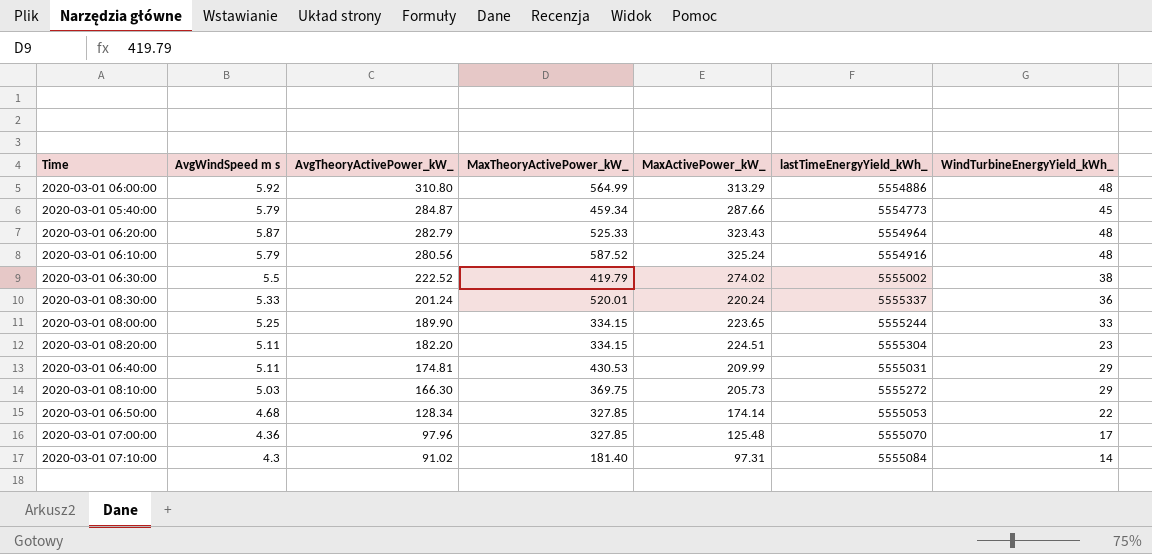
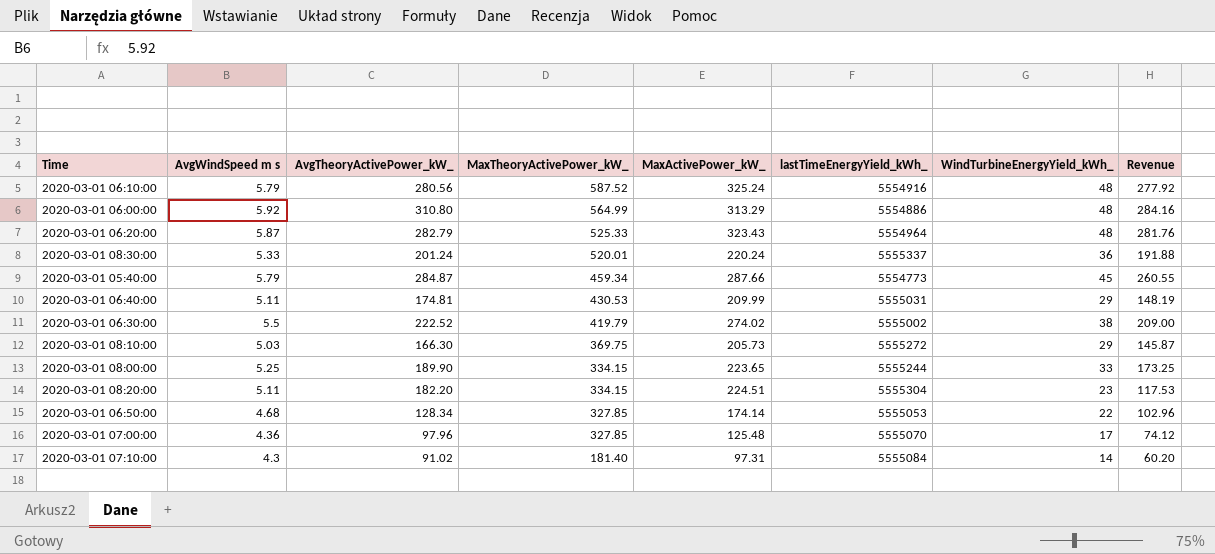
row order: AvgTheoryActivePower_kW_ descending -> MaxTheoryActivePower_kW_ descending
column Revenue | formula: none -> [AvgWindSpeed m s] * [WindTurbineEnergyYield_kWh_]

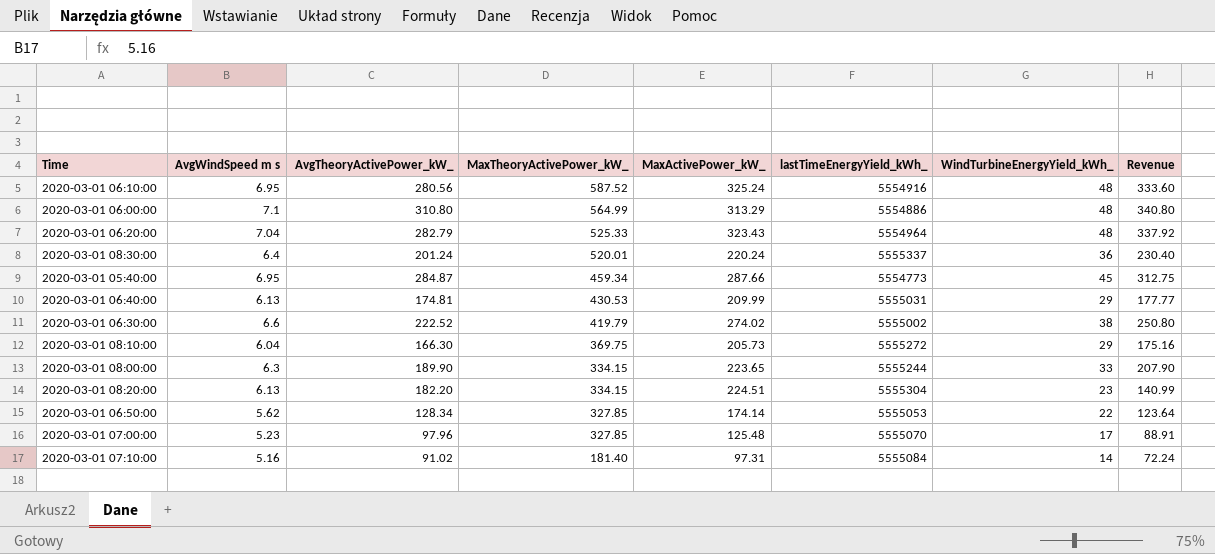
2020-03-01 06:10:00 | AvgWindSpeed m s: 5.79 -> 6.95
2020-03-01 06:10:00 | Revenue: 277.92 -> 333.60
2020-03-01 06:00:00 | AvgWindSpeed m s: 5.92 -> 7.1
2020-03-01 06:00:00 | Revenue: 284.16 -> 340.80
2020-03-01 06:20:00 | AvgWindSpeed m s: 5.87 -> 7.04
2020-03-01 06:20:00 | Revenue: 281.76 -> 337.92
2020-03-01 08:30:00 | AvgWindSpeed m s: 5.33 -> 6.4
2020-03-01 08:30:00 | Revenue: 191.88 -> 230.40
2020-03-01 05:40:00 | AvgWindSpeed m s: 5.79 -> 6.95
2020-03-01 05:40:00 | Revenue: 260.55 -> 312.75
2020-03-01 06:40:00 | AvgWindSpeed m s: 5.11 -> 6.13
2020-03-01 06:40:00 | Revenue: 148.19 -> 177.77
2020-03-01 06:30:00 | AvgWindSpeed m s: 5.5 -> 6.6
2020-03-01 06:30:00 | Revenue: 209.00 -> 250.80
2020-03-01 08:10:00 | AvgWindSpeed m s: 5.03 -> 6.04
2020-03-01 08:10:00 | Revenue: 145.87 -> 175.16
2020-03-01 08:00:00 | AvgWindSpeed m s: 5.25 -> 6.3
2020-03-01 08:00:00 | Revenue: 173.25 -> 207.90
2020-03-01 08:20:00 | AvgWindSpeed m s: 5.11 -> 6.13
2020-03-01 08:20:00 | Revenue: 117.53 -> 140.99
2020-03-01 06:50:00 | AvgWindSpeed m s: 4.68 -> 5.62
2020-03-01 06:50:00 | Revenue: 102.96 -> 123.64
2020-03-01 07:00:00 | AvgWindSpeed m s: 4.36 -> 5.23
2020-03-01 07:00:00 | Revenue: 74.12 -> 88.91
2020-03-01 07:10:00 | AvgWindSpeed m s: 4.3 -> 5.16
2020-03-01 07:10:00 | Revenue: 60.20 -> 72.24

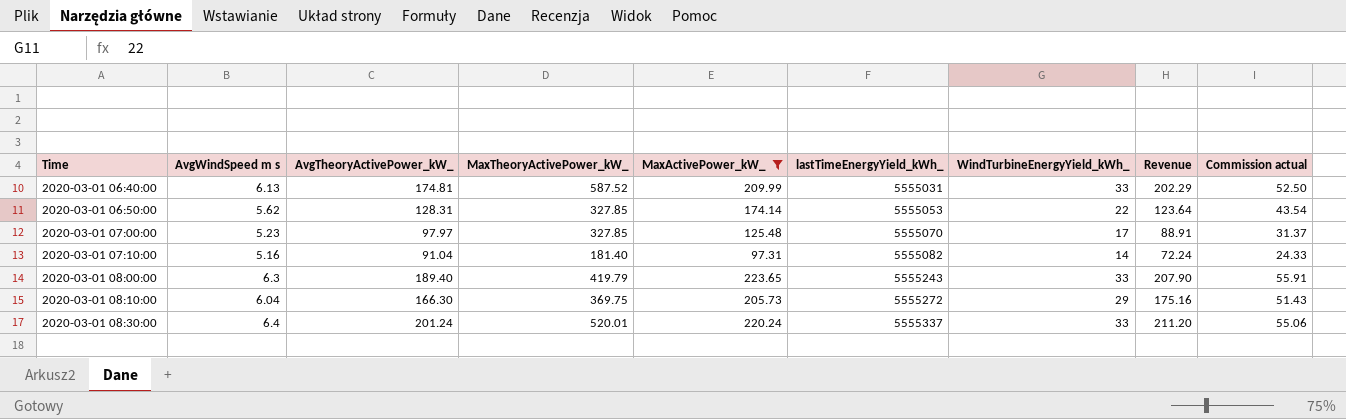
filter: none -> MaxActivePower_kW_ <= 223.65
row order: MaxTheoryActivePower_kW_ descending -> Time ascending
column Commission actual | formula: none -> [MaxActivePower_kW_] * 0.25
2020-03-01 06:40:00 | MaxTheoryActivePower_kW_: 430.53 -> 587.52
2020-03-01 06:40:00 | WindTurbineEnergyYield_kWh_: 29 -> 33
2020-03-01 06:40:00 | Revenue: 177.77 -> 202.29
2020-03-01 06:50:00 | AvgTheoryActivePower_kW_: 128.34 -> 128.31
2020-03-01 07:00:00 | AvgTheoryActivePower_kW_: 97.96 -> 97.97
2020-03-01 07:10:00 | AvgTheoryActivePower_kW_: 91.02 -> 91.04
2020-03-01 07:10:00 | lastTimeEnergyYield_kWh_: 5555084 -> 5555082
2020-03-01 08:00:00 | AvgTheoryActivePower_kW_: 189.90 -> 189.40
2020-03-01 08:00:00 | MaxTheoryActivePower_kW_: 334.15 -> 419.79
2020-03-01 08:00:00 | lastTimeEnergyYield_kWh_: 5555244 -> 5555243
2020-03-01 08:30:00 | WindTurbineEnergyYield_kWh_: 36 -> 33
2020-03-01 08:30:00 | Revenue: 230.40 -> 211.20

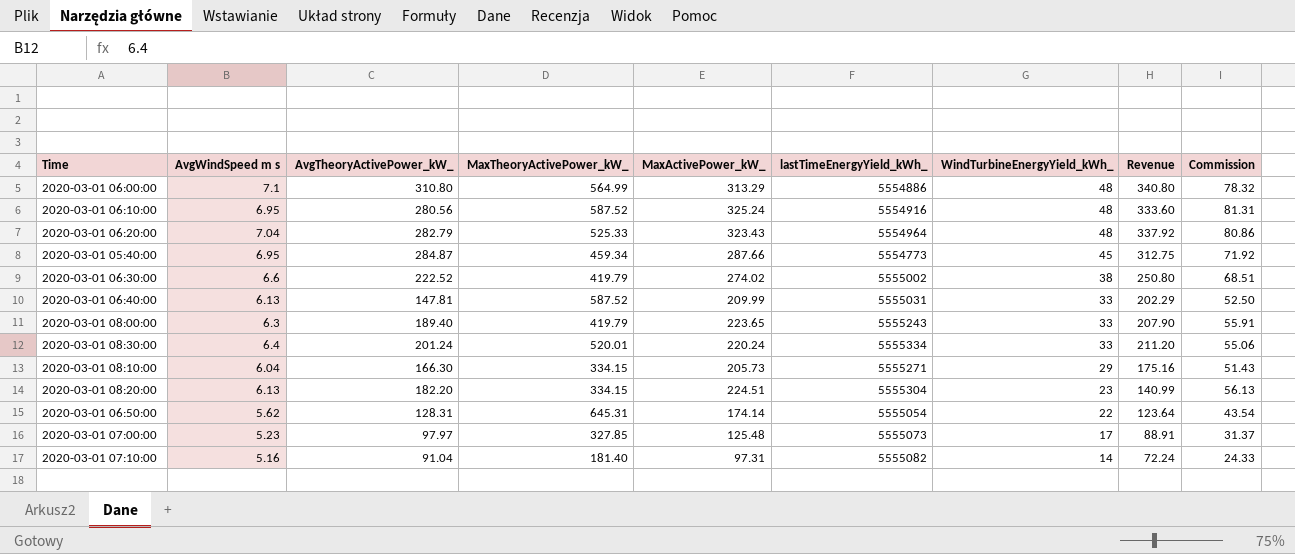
filter: MaxActivePower_kW_ <= 223.65 -> none
row order: Time ascending -> WindTurbineEnergyYield_kWh_ descending
column name: Commission actual -> Commission
2020-03-01 06:40:00 | AvgTheoryActivePower_kW_: 174.81 -> 147.81
2020-03-01 08:30:00 | lastTimeEnergyYield_kWh_: 5555337 -> 5555334
2020-03-01 08:10:00 | MaxTheoryActivePower_kW_: 369.75 -> 334.15
2020-03-01 08:10:00 | lastTimeEnergyYield_kWh_: 5555272 -> 5555271
2020-03-01 06:50:00 | MaxTheoryActivePower_kW_: 327.85 -> 645.31
2020-03-01 06:50:00 | lastTimeEnergyYield_kWh_: 5555053 -> 5555054
2020-03-01 07:00:00 | lastTimeEnergyYield_kWh_: 5555070 -> 5555073

